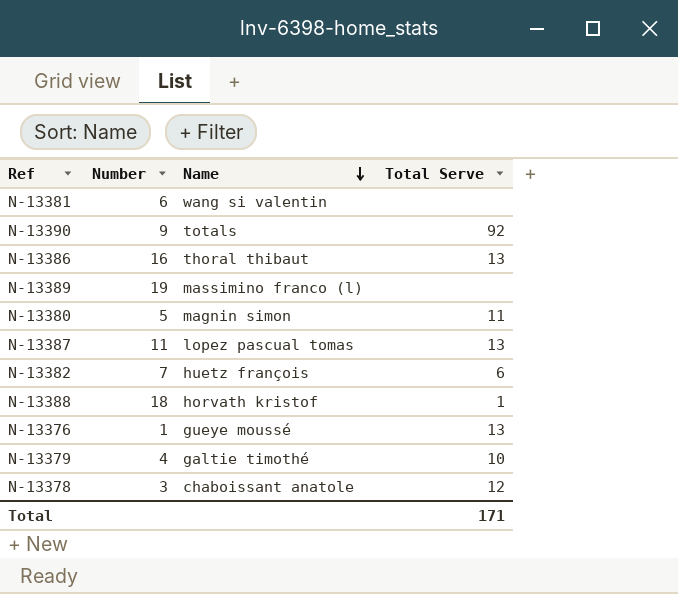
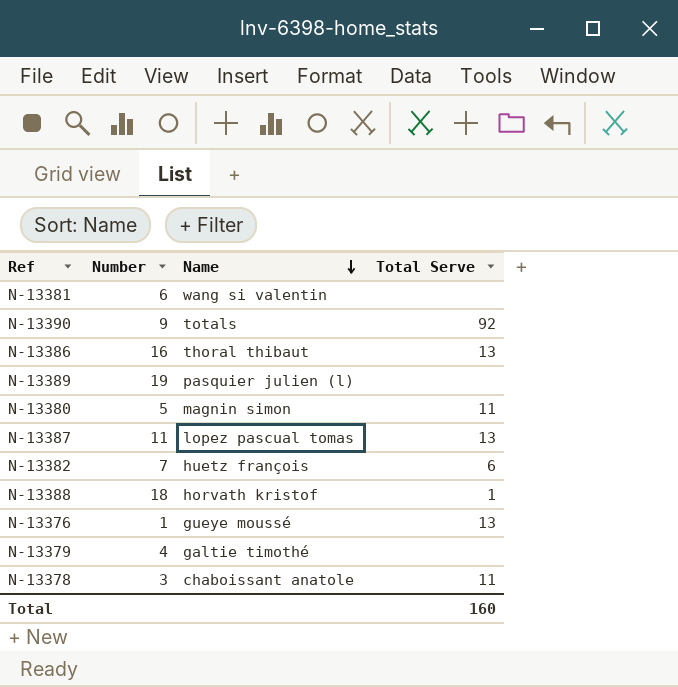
N-13389 | Name: massimino franco (l) -> pasquier julien (l)
N-13379 | Total Serve: 10 -> none
N-13378 | Total Serve: 12 -> 11
Total | Total Serve: 171 -> 160

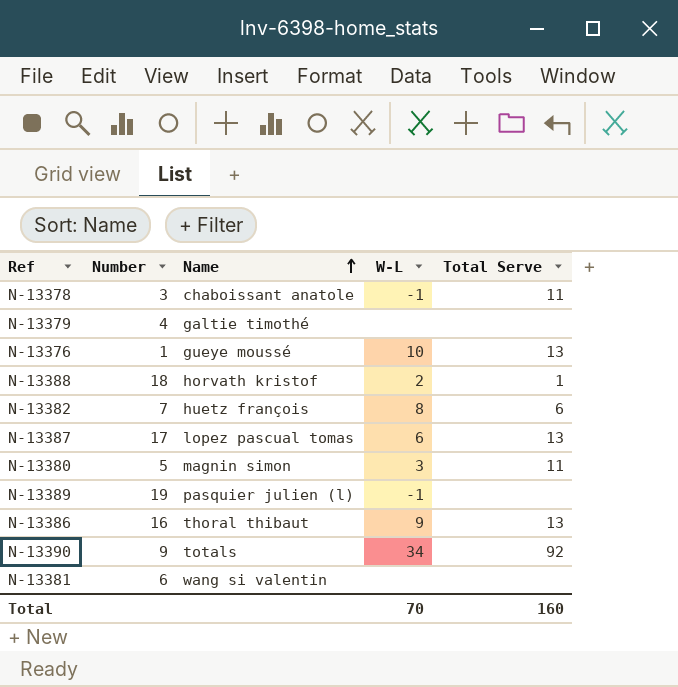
row order: Name descending -> Name ascending
column W-L | position: none -> 4
N-13387 | Number: 11 -> 17

